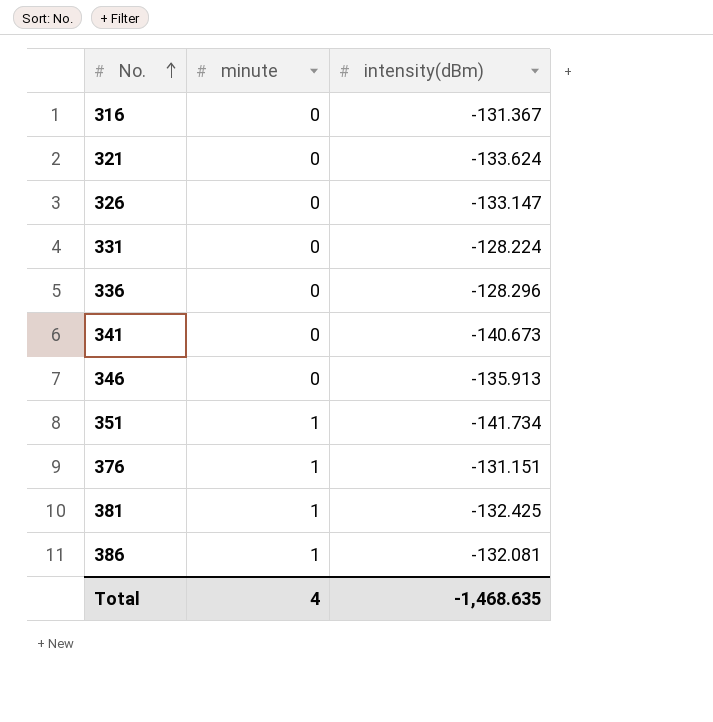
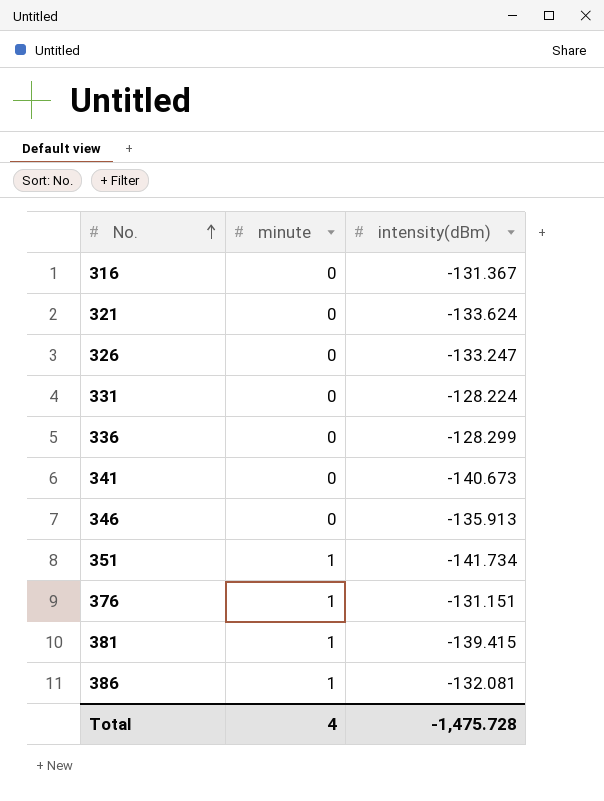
326 | intensity(dBm): -133.147 -> -133.247
336 | intensity(dBm): -128.296 -> -128.299
381 | intensity(dBm): -132.425 -> -139.415
Total | intensity(dBm): -1,468.635 -> -1,475.728

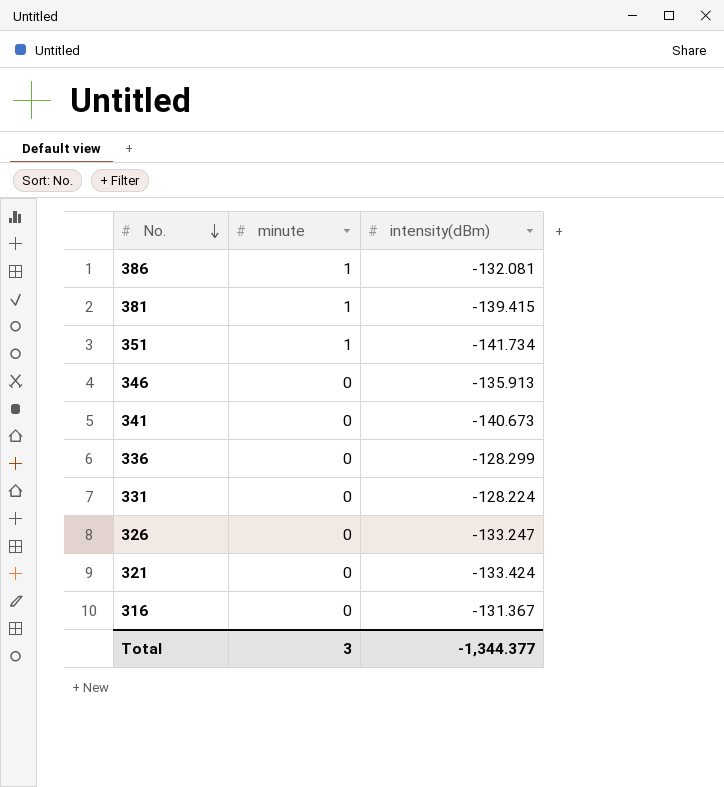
row order: No. ascending -> No. descending
row 376: 1 | -131.151 -> none
321 | intensity(dBm): -133.624 -> -133.424
Total | minute: 4 -> 3
Total | intensity(dBm): -1,475.728 -> -1,344.377

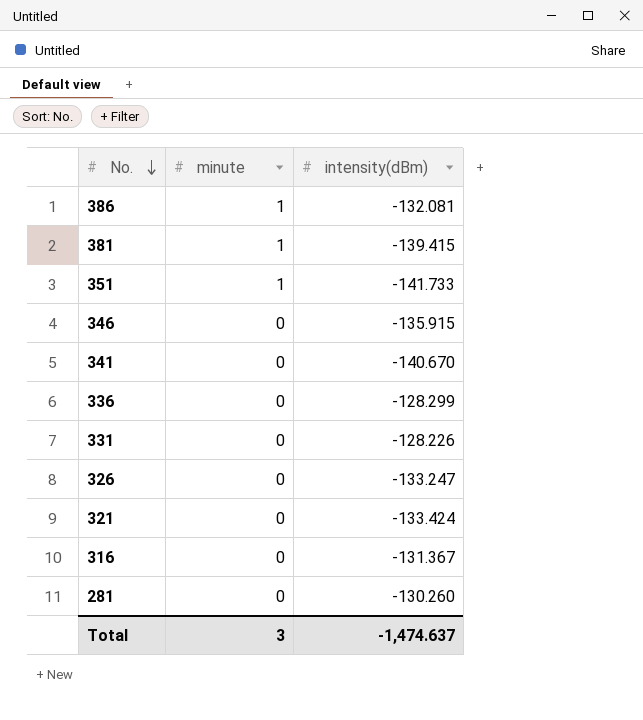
351 | intensity(dBm): -141.734 -> -141.733
346 | intensity(dBm): -135.913 -> -135.915
341 | intensity(dBm): -140.673 -> -140.670
331 | intensity(dBm): -128.224 -> -128.226
row 281: none -> 0 | -130.260
Total | intensity(dBm): -1,344.377 -> -1,474.637

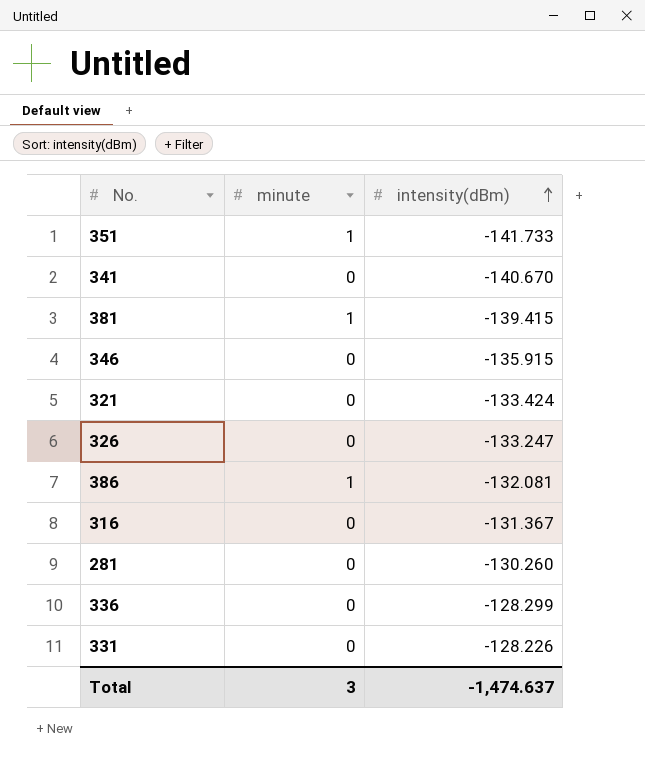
row order: No. descending -> intensity(dBm) ascending

